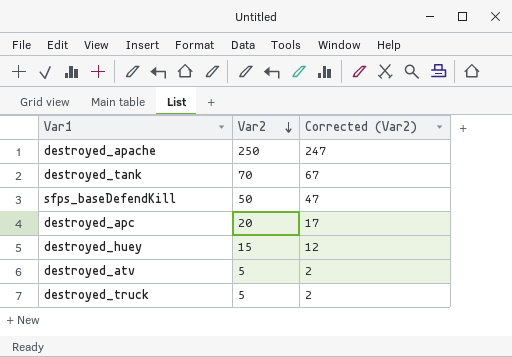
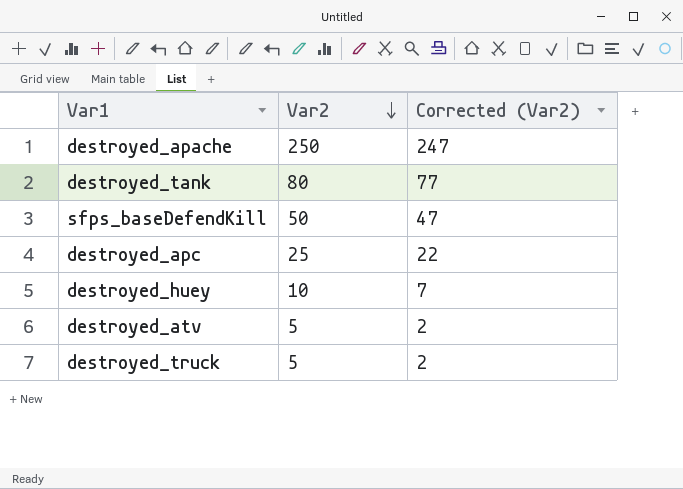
destroyed_tank | Var2: 70 -> 80
destroyed_tank | Corrected (Var2): 67 -> 77
destroyed_apc | Var2: 20 -> 25
destroyed_apc | Corrected (Var2): 17 -> 22
destroyed_huey | Var2: 15 -> 10
destroyed_huey | Corrected (Var2): 12 -> 7

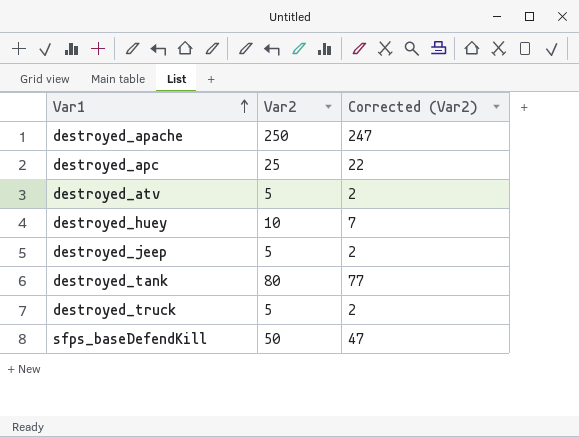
row order: Var2 descending -> Var1 ascending
row destroyed_jeep: none -> 5 | 2

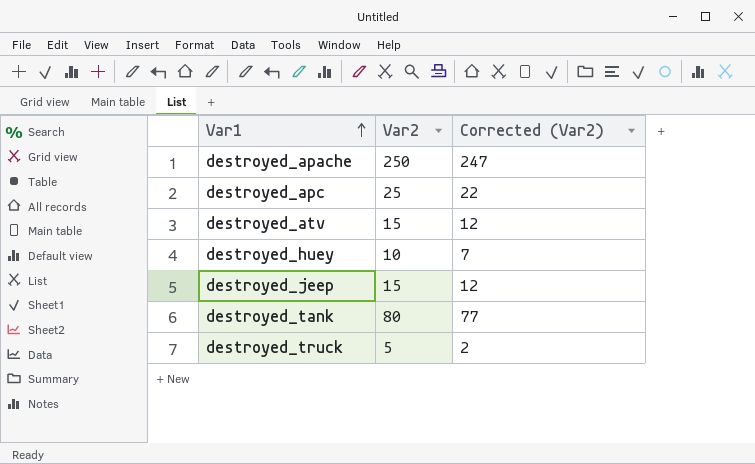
row sfps_baseDefendKill: 50 | 47 -> none
destroyed_atv | Var2: 5 -> 15
destroyed_atv | Corrected (Var2): 2 -> 12
destroyed_jeep | Var2: 5 -> 15
destroyed_jeep | Corrected (Var2): 2 -> 12

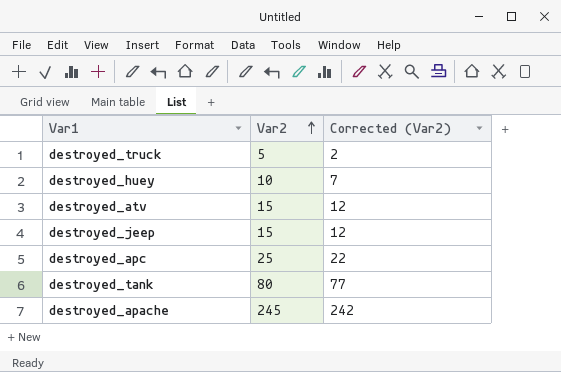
row order: Var1 ascending -> Var2 ascending
destroyed_apache | Var2: 250 -> 245
destroyed_apache | Corrected (Var2): 247 -> 242

